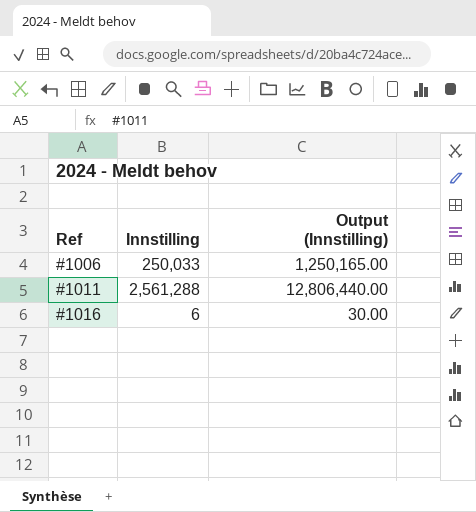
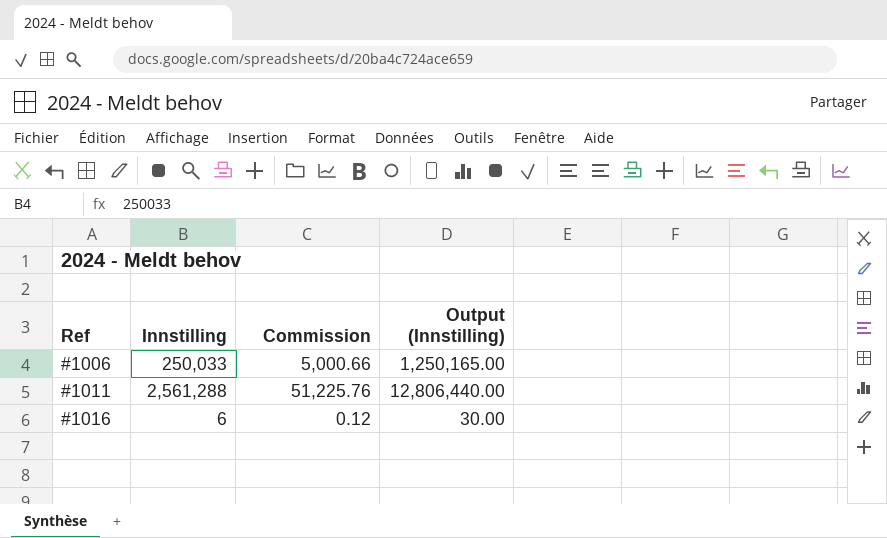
column Commission | formula: none -> [Innstilling] * 0.02

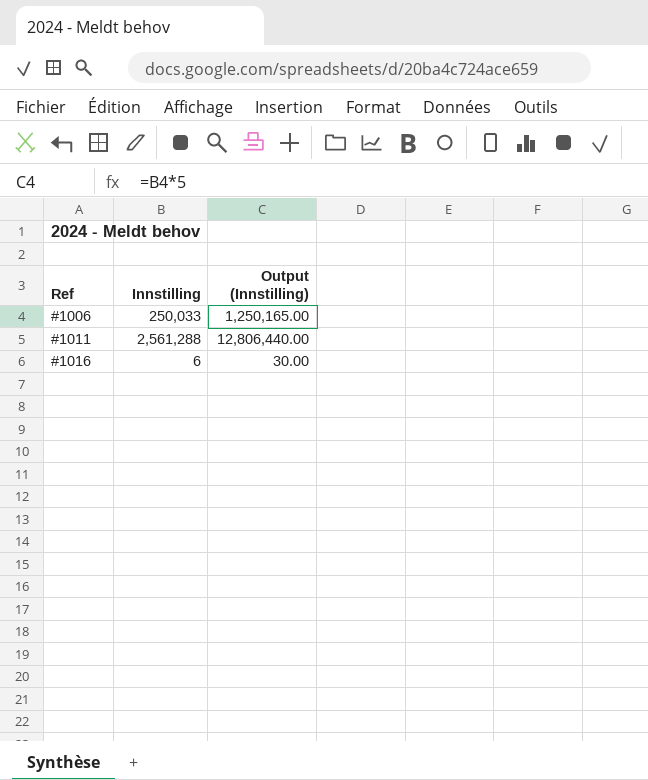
column Commission | formula: [Innstilling] * 0.02 -> none

